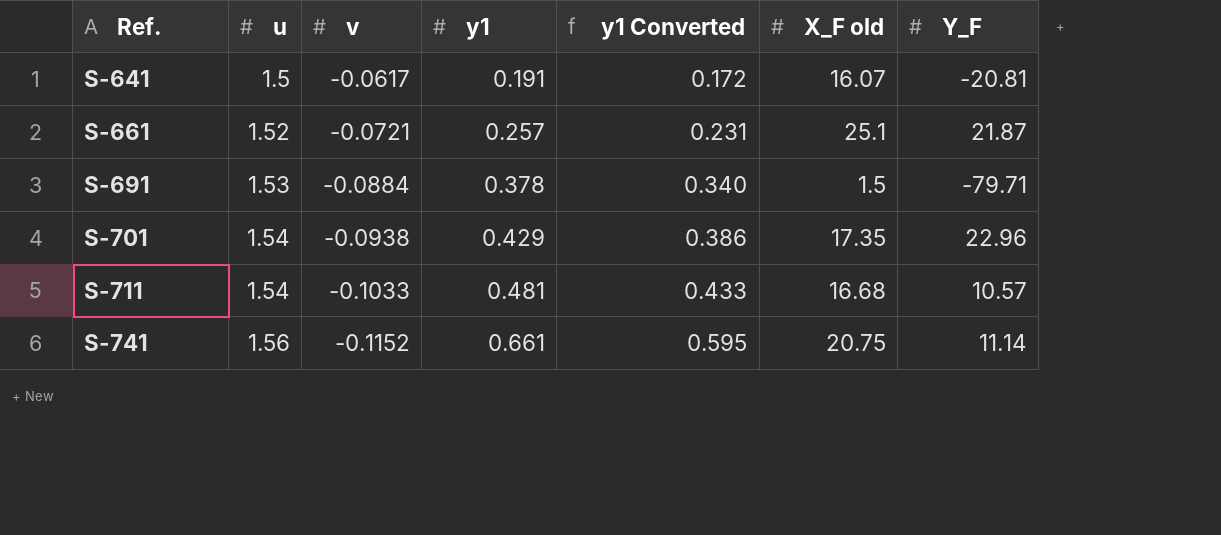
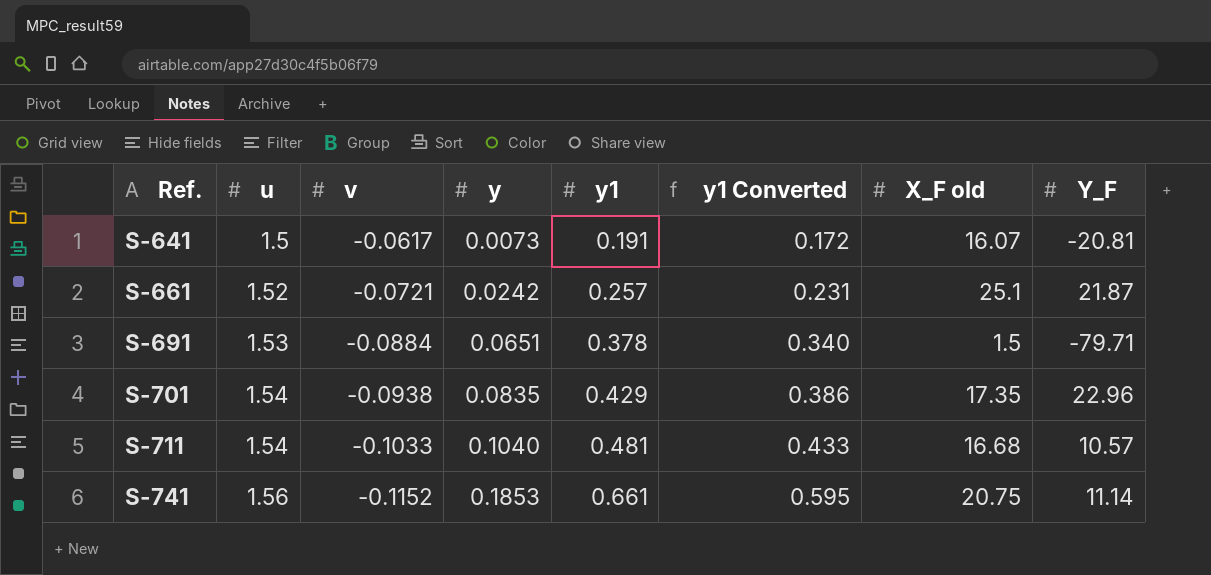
column y | position: none -> 4

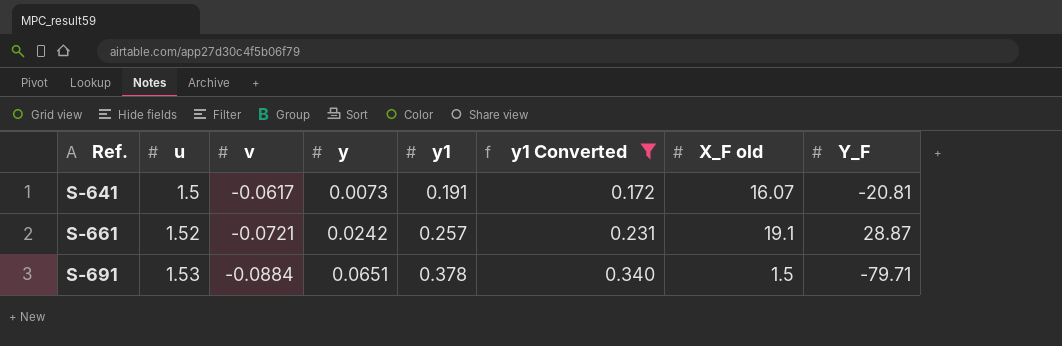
filter: none -> y1 Converted <= 0.340
S-661 | X_F old: 25.1 -> 19.1
S-661 | Y_F: 21.87 -> 28.87

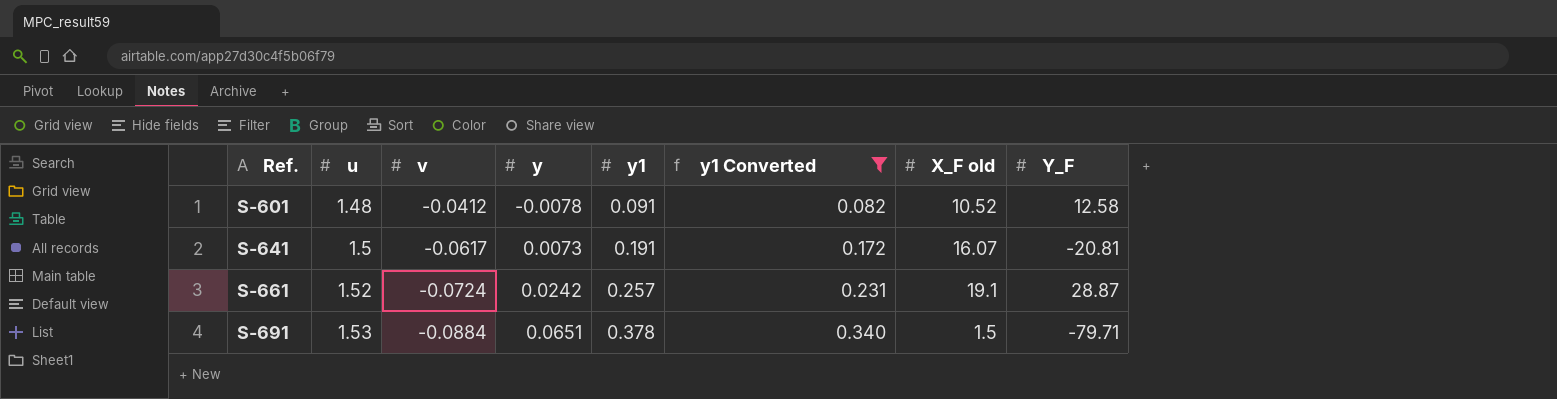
row S-601: none -> 1.48 | -0.0412 | -0.0078 | 0.091 | 0.082 | 10.52 | 12.58
S-661 | v: -0.0721 -> -0.0724

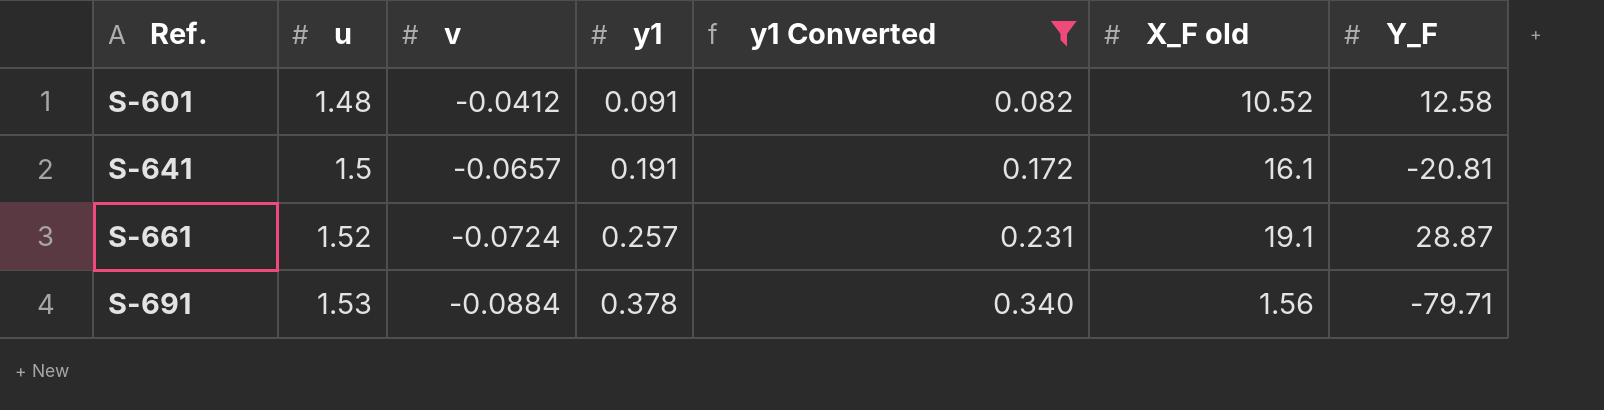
column y | position: 4 -> none
S-641 | v: -0.0617 -> -0.0657
S-641 | X_F old: 16.07 -> 16.1
S-691 | X_F old: 1.5 -> 1.56

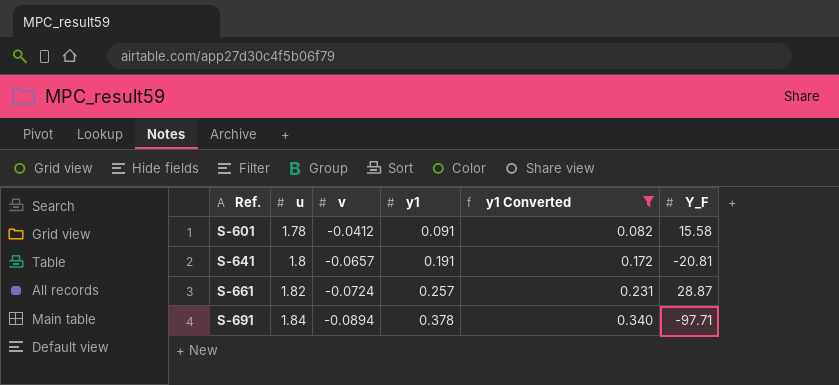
column X_F old | position: 6 -> none
S-601 | u: 1.48 -> 1.78
S-601 | Y_F: 12.58 -> 15.58
S-641 | u: 1.5 -> 1.8
S-661 | u: 1.52 -> 1.82
S-691 | u: 1.53 -> 1.84
S-691 | v: -0.0884 -> -0.0894
S-691 | Y_F: -79.71 -> -97.71

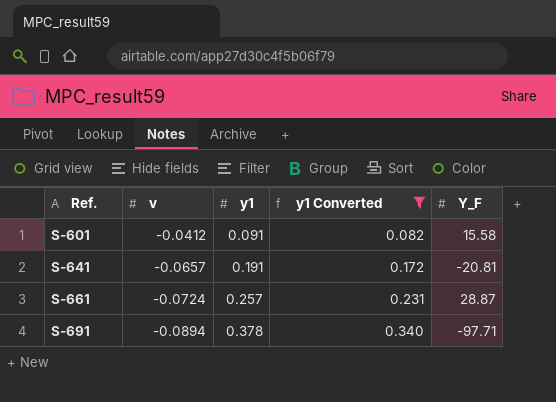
column u | position: 2 -> none

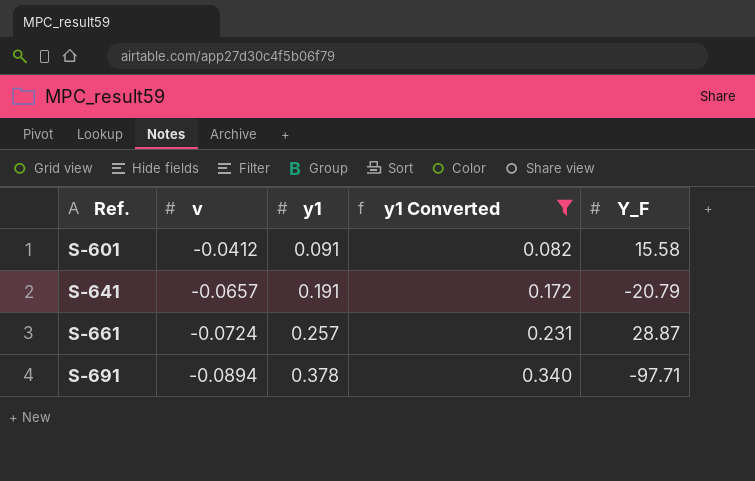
S-641 | Y_F: -20.81 -> -20.79

